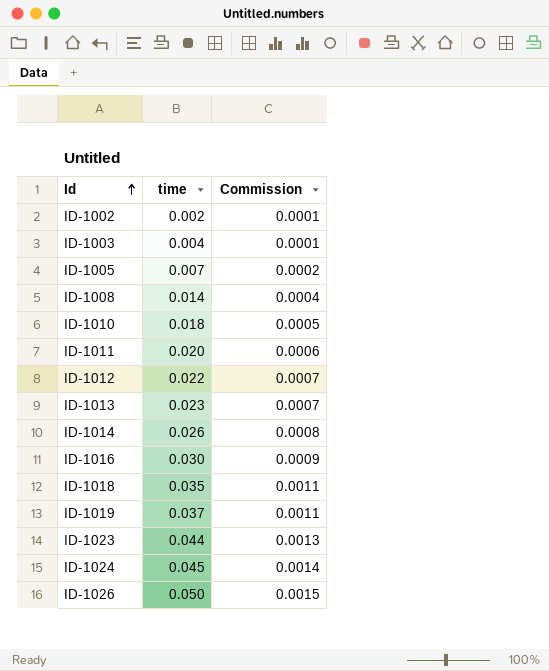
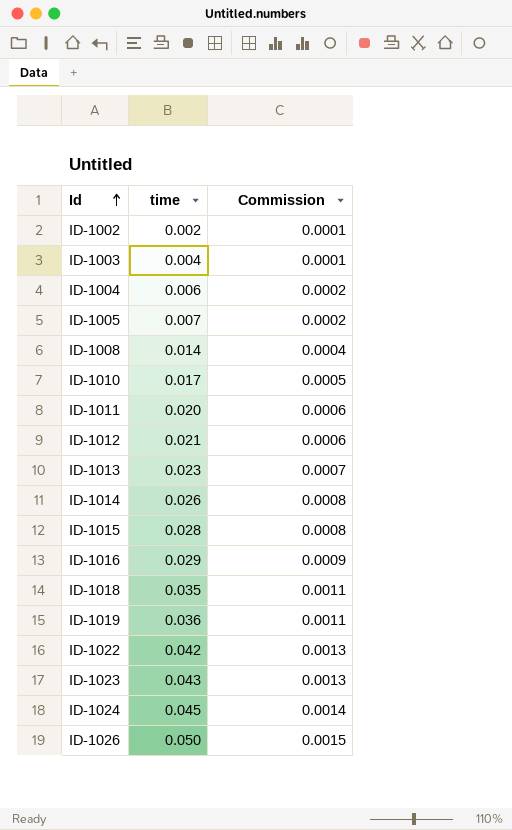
row ID-1004: none -> 0.006 | 0.0002
ID-1010 | time: 0.018 -> 0.017
ID-1012 | time: 0.022 -> 0.021
ID-1012 | Commission: 0.0007 -> 0.0006
row ID-1015: none -> 0.028 | 0.0008
ID-1016 | time: 0.030 -> 0.029
ID-1019 | time: 0.037 -> 0.036
row ID-1022: none -> 0.042 | 0.0013
ID-1023 | time: 0.044 -> 0.043

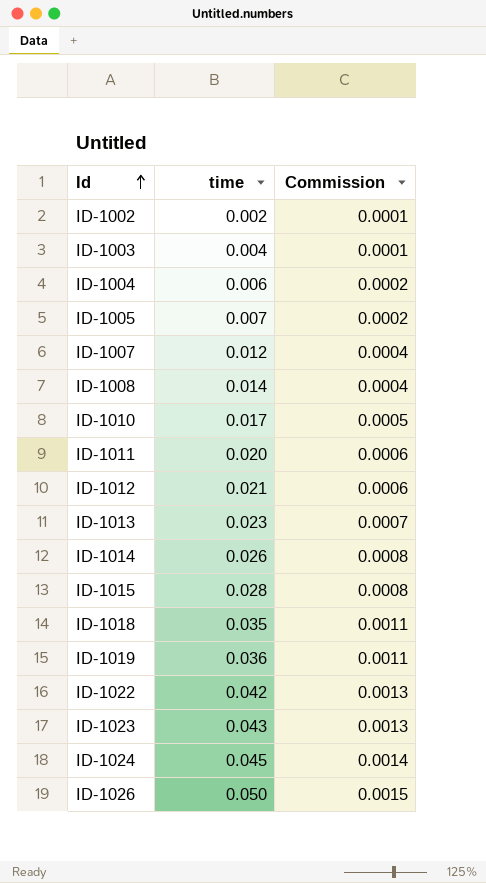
row ID-1016: 0.029 | 0.0009 -> none
row ID-1007: none -> 0.012 | 0.0004

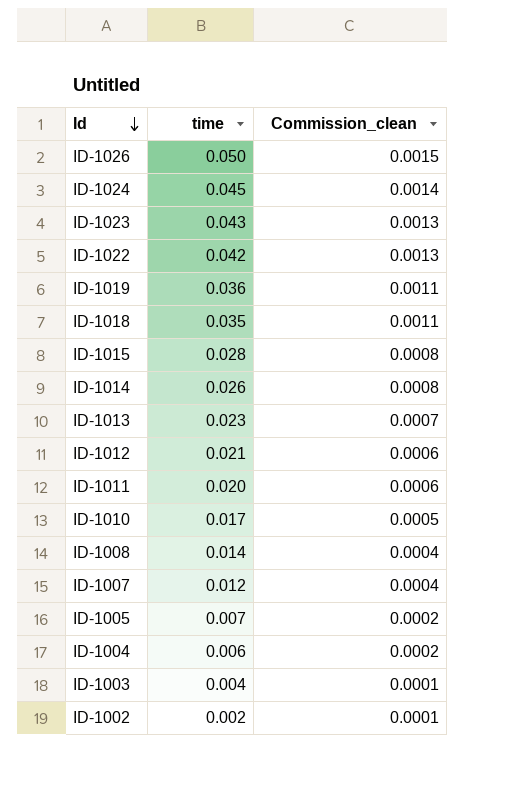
row order: Id ascending -> Id descending
column name: Commission -> Commission_clean

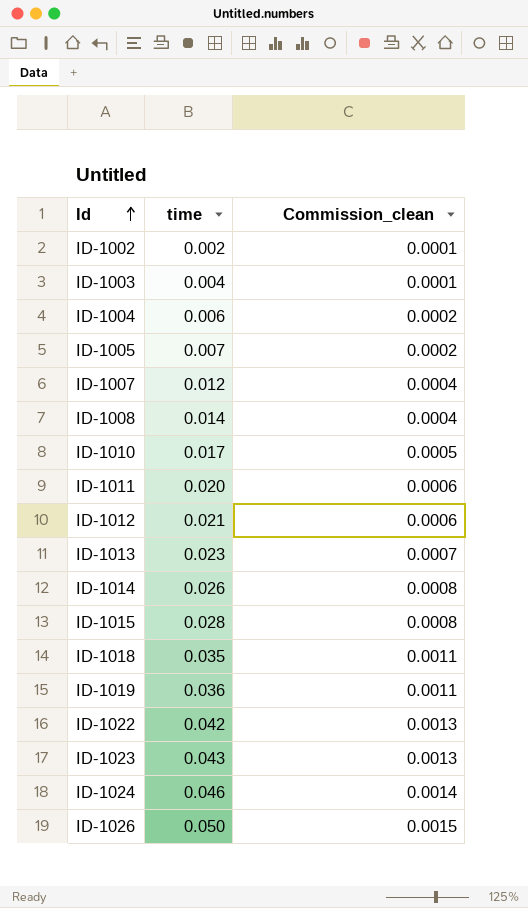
row order: Id descending -> Id ascending
ID-1024 | time: 0.045 -> 0.046

